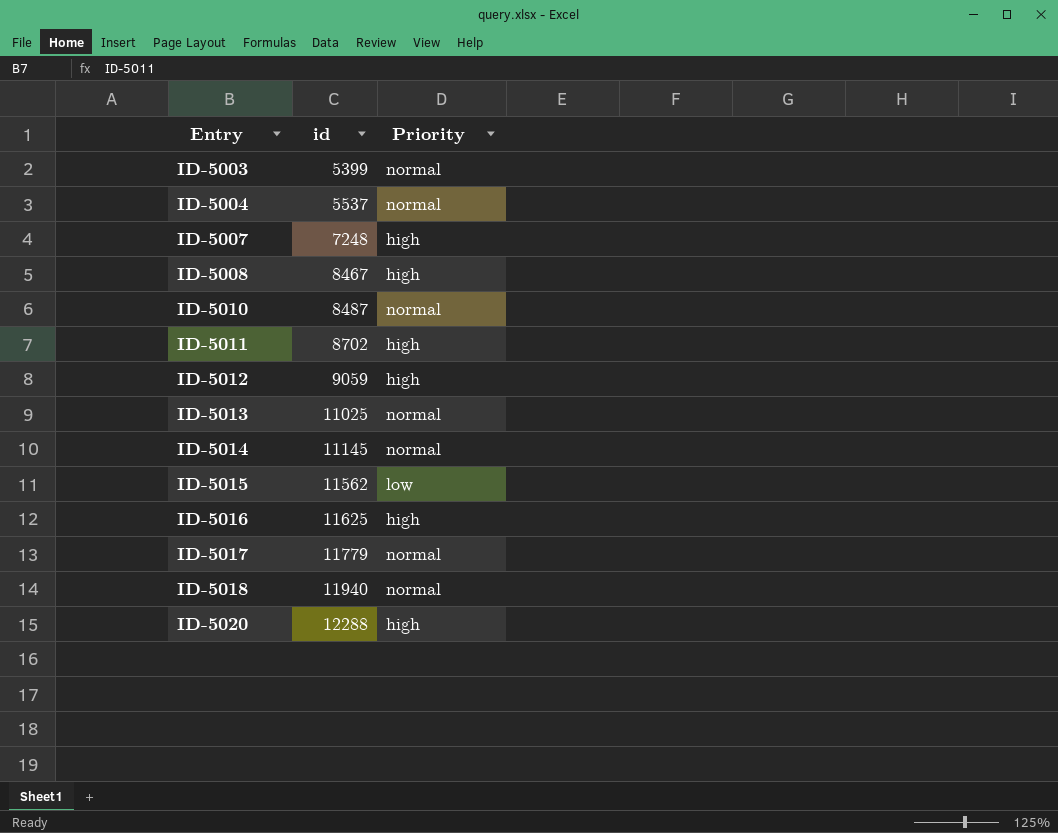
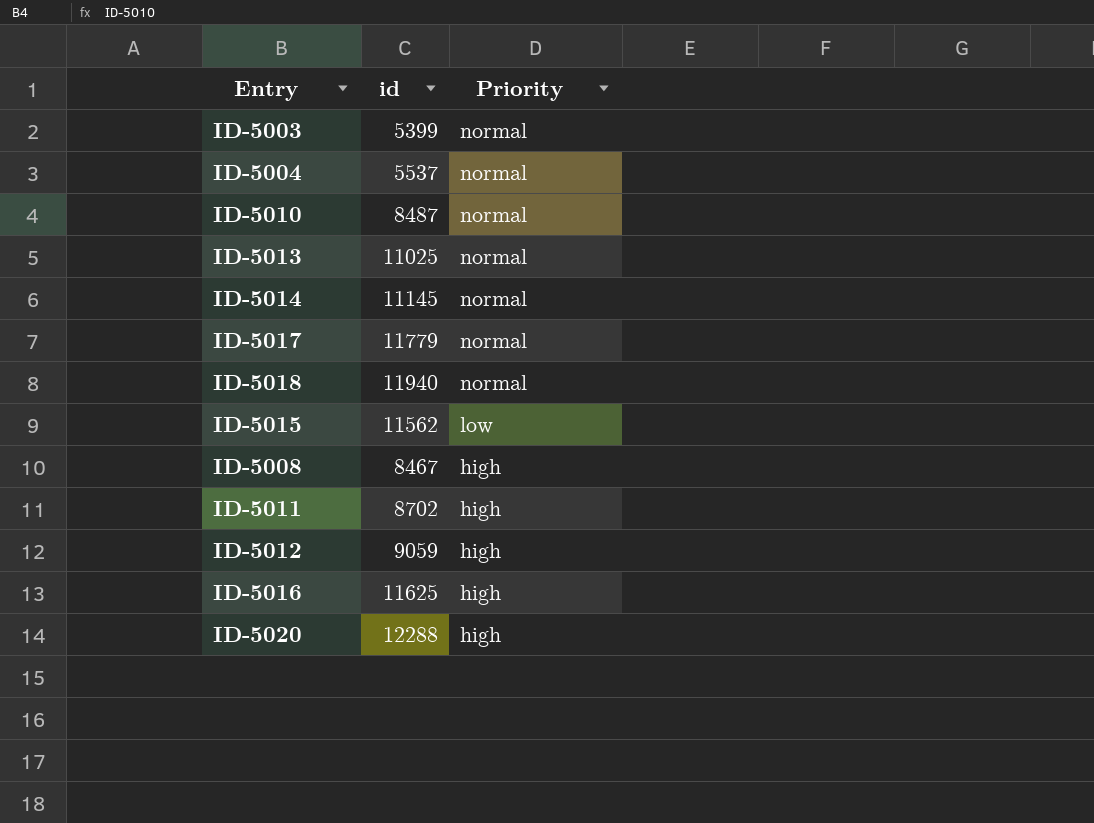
row order: Entry ascending -> Priority descending
row ID-5007: 7248 | high -> none

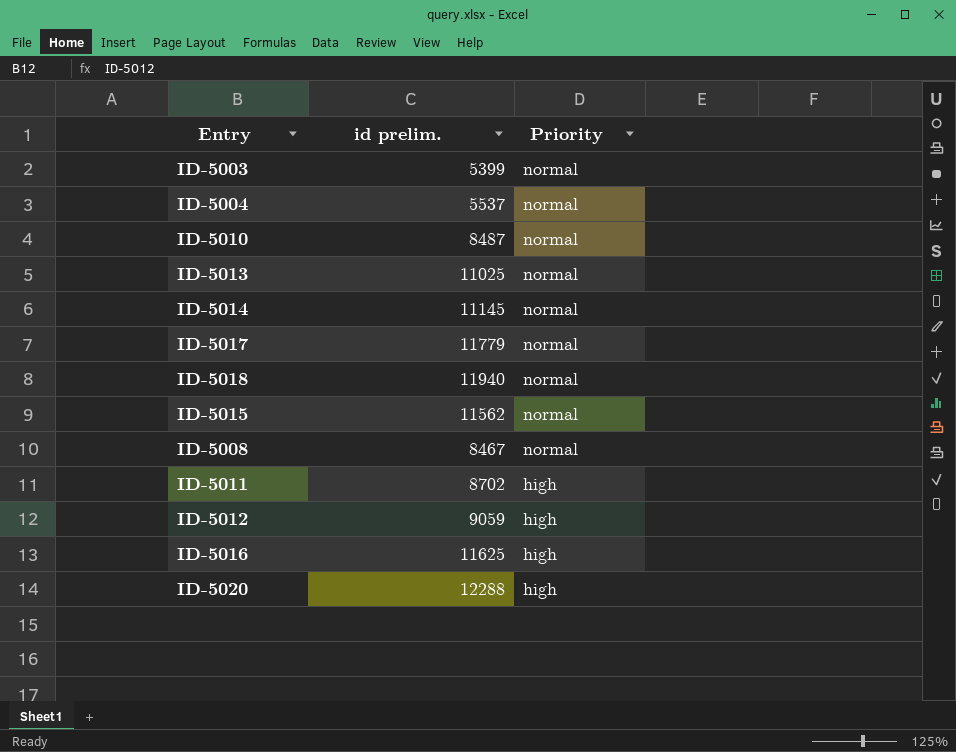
column name: id -> id prelim.
ID-5015 | Priority: low -> normal
ID-5008 | Priority: high -> normal

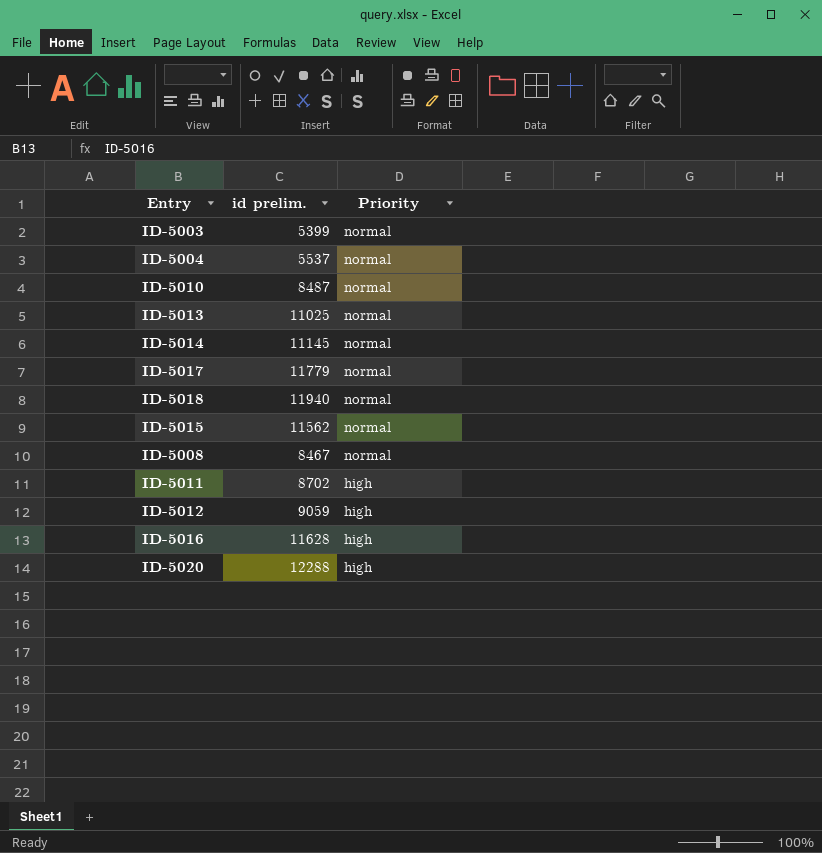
ID-5016 | id prelim.: 11625 -> 11628

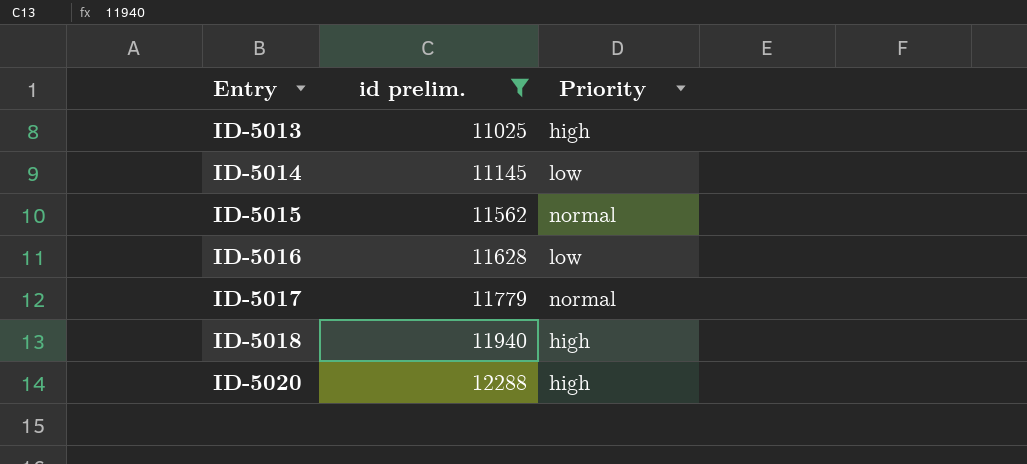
filter: none -> id prelim. >= 11025
row order: Priority descending -> Entry ascending
ID-5013 | Priority: normal -> high
ID-5014 | Priority: normal -> low
ID-5016 | Priority: high -> low
ID-5018 | Priority: normal -> high

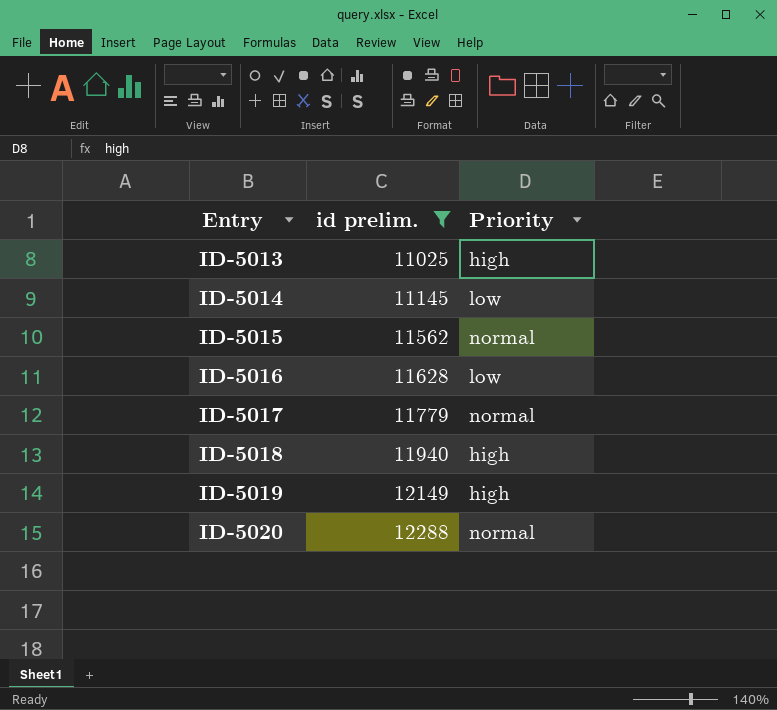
row ID-5019: none -> 12149 | high
ID-5020 | Priority: high -> normal

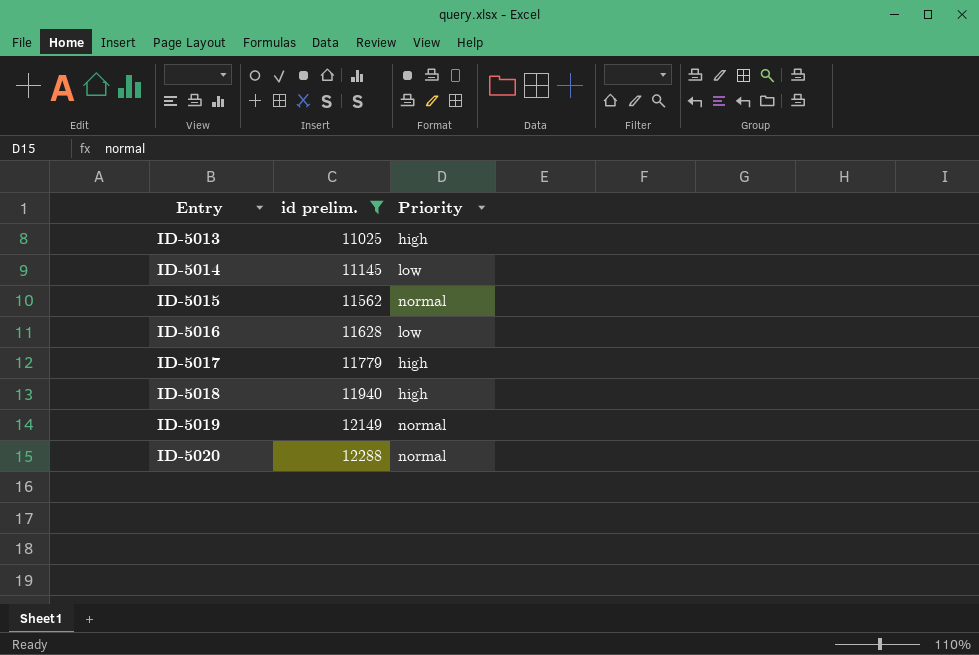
ID-5017 | Priority: normal -> high
ID-5019 | Priority: high -> normal

